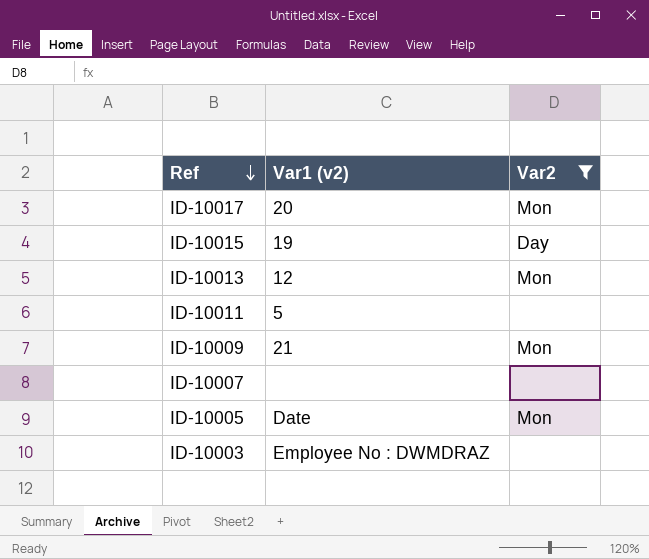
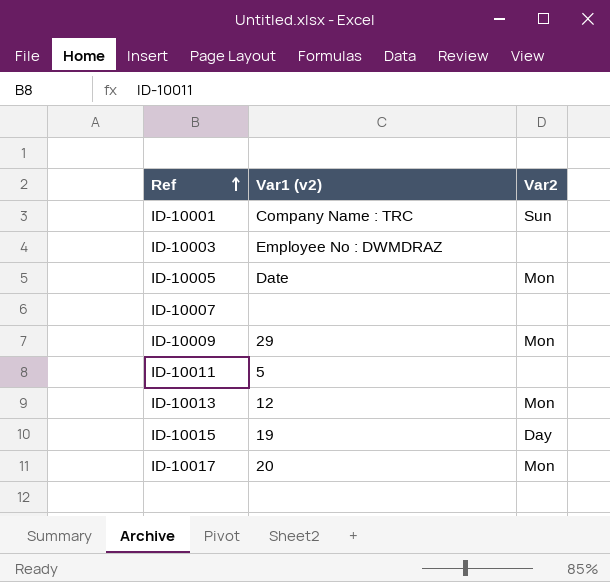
filter: Var2 != Sun -> none
row order: Ref descending -> Ref ascending
ID-10009 | Var1 (v2): 21 -> 29

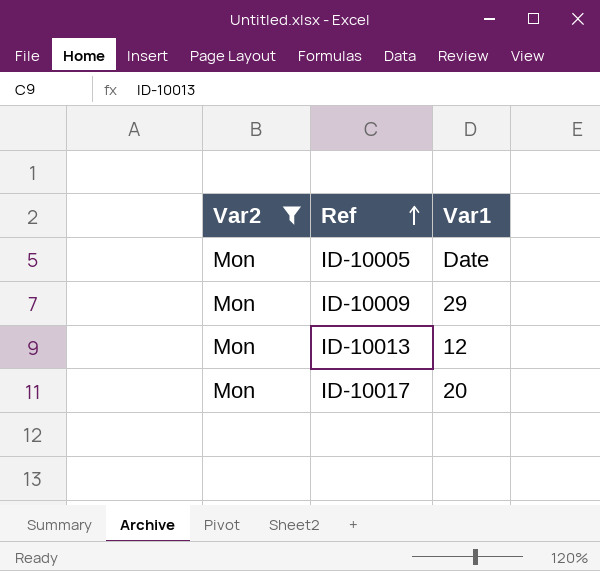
filter: none -> Var2 = Mon
column Var2 | position: 3 -> 1
column name: Var1 (v2) -> Var1

